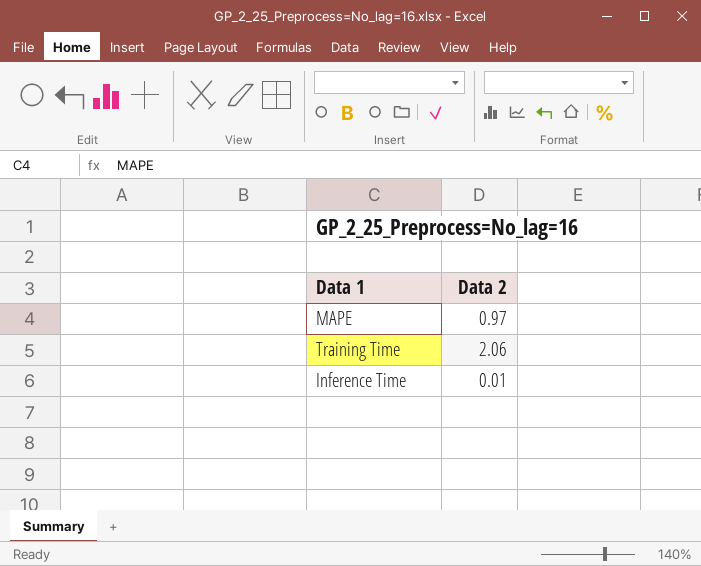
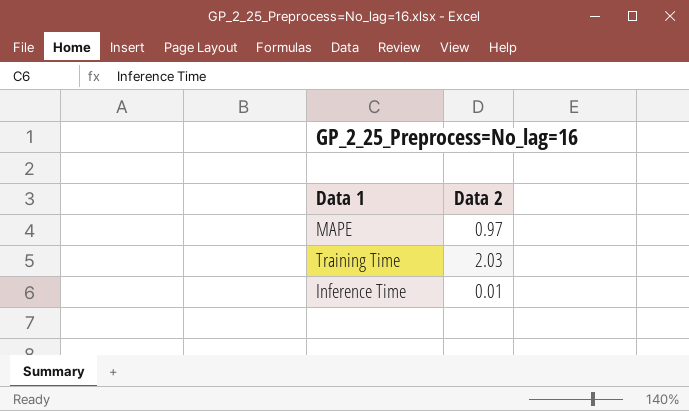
Training Time | Data 2: 2.06 -> 2.03

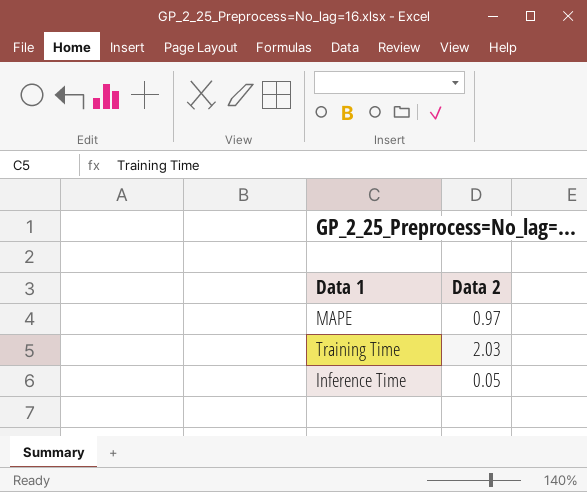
Inference Time | Data 2: 0.01 -> 0.05

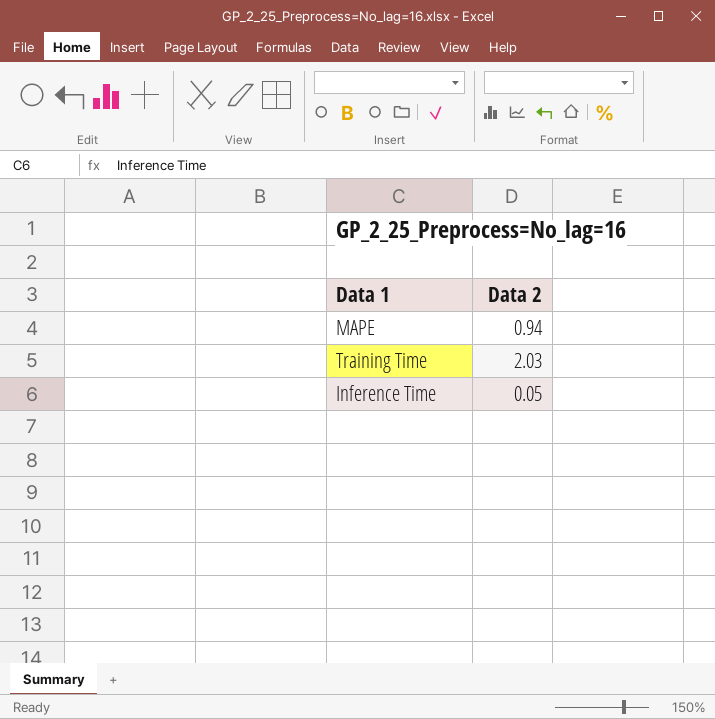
MAPE | Data 2: 0.97 -> 0.94

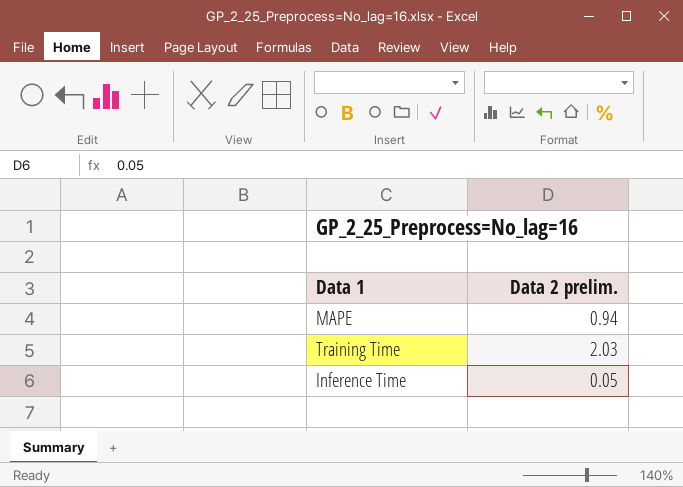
column name: Data 2 -> Data 2 prelim.

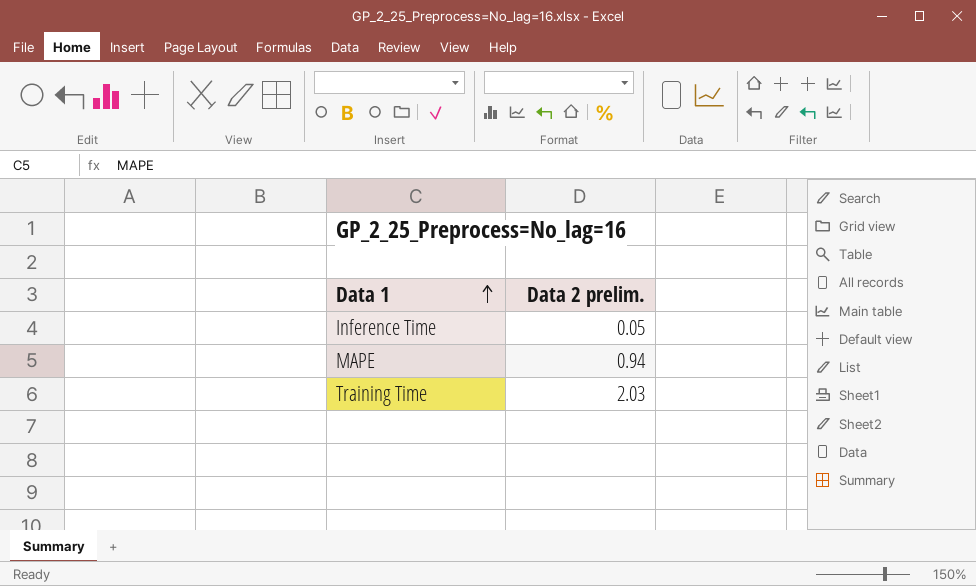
row order: none -> Data 1 ascending

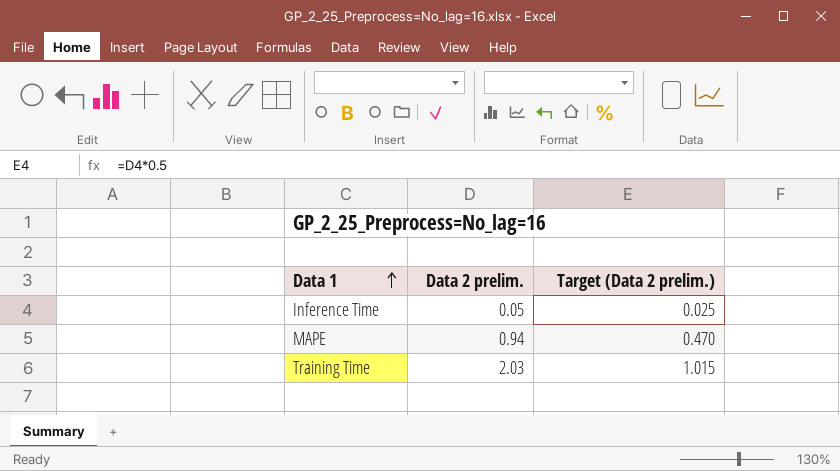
column Target (Data 2 prelim.) | formula: none -> [Data 2 prelim.] * 0.5

